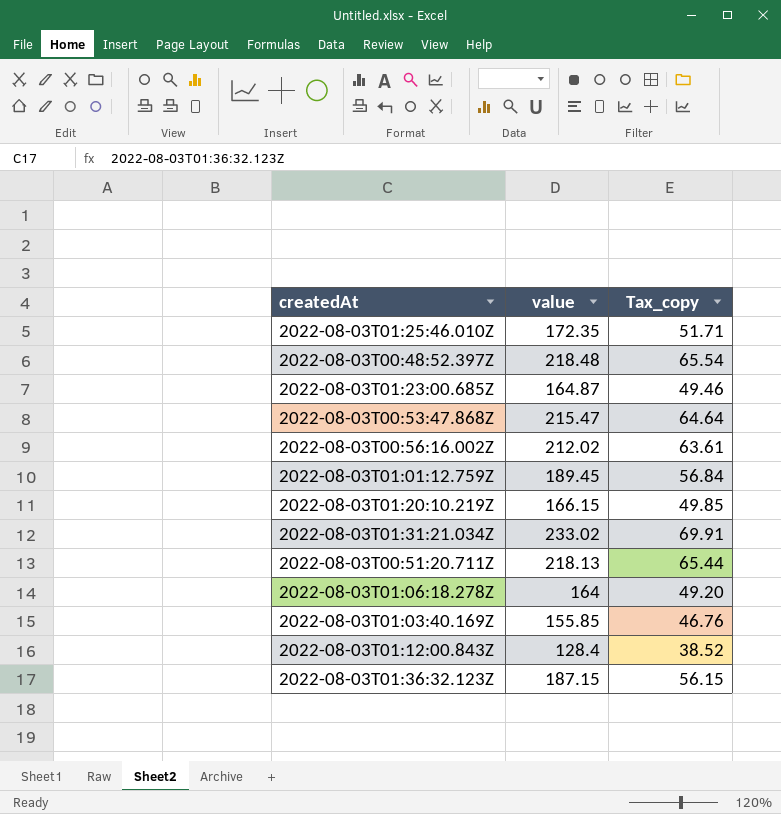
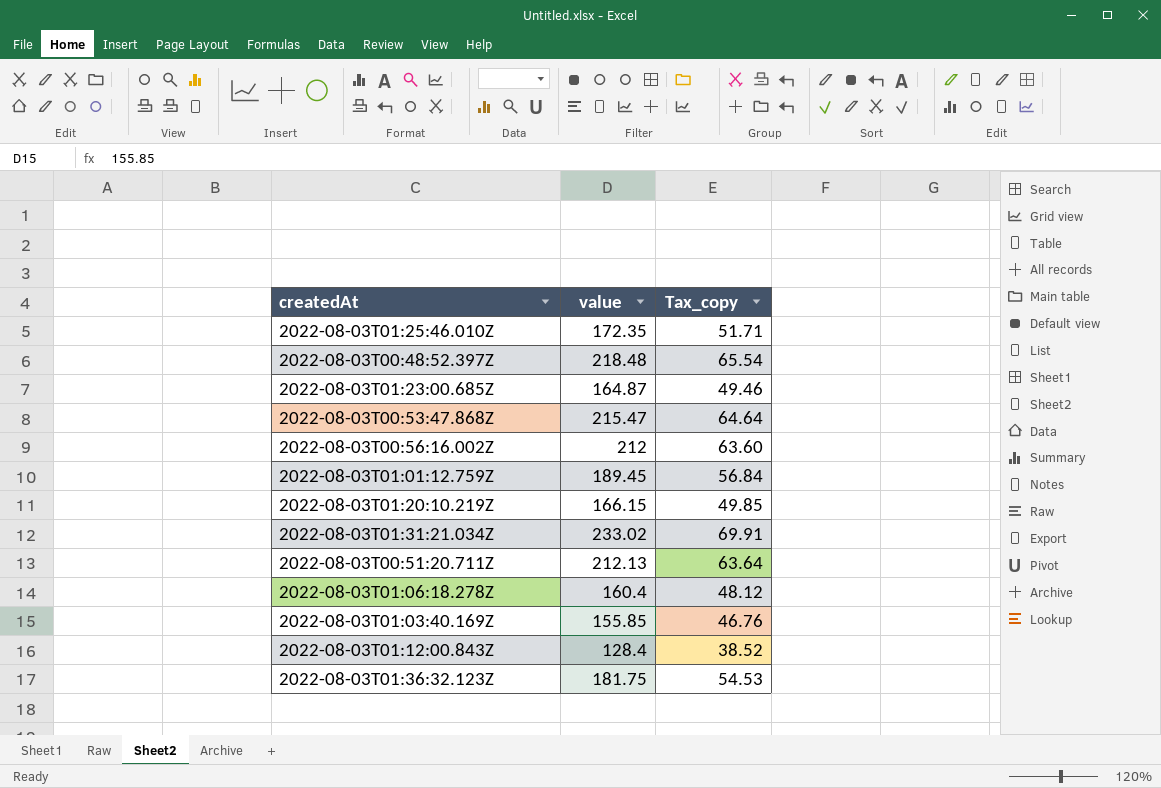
2022-08-03T00:56:16.002Z | value: 212.02 -> 212
2022-08-03T00:56:16.002Z | Tax_copy: 63.61 -> 63.60
2022-08-03T00:51:20.711Z | value: 218.13 -> 212.13
2022-08-03T00:51:20.711Z | Tax_copy: 65.44 -> 63.64
2022-08-03T01:06:18.278Z | value: 164 -> 160.4
2022-08-03T01:06:18.278Z | Tax_copy: 49.20 -> 48.12
2022-08-03T01:36:32.123Z | value: 187.15 -> 181.75
2022-08-03T01:36:32.123Z | Tax_copy: 56.15 -> 54.53

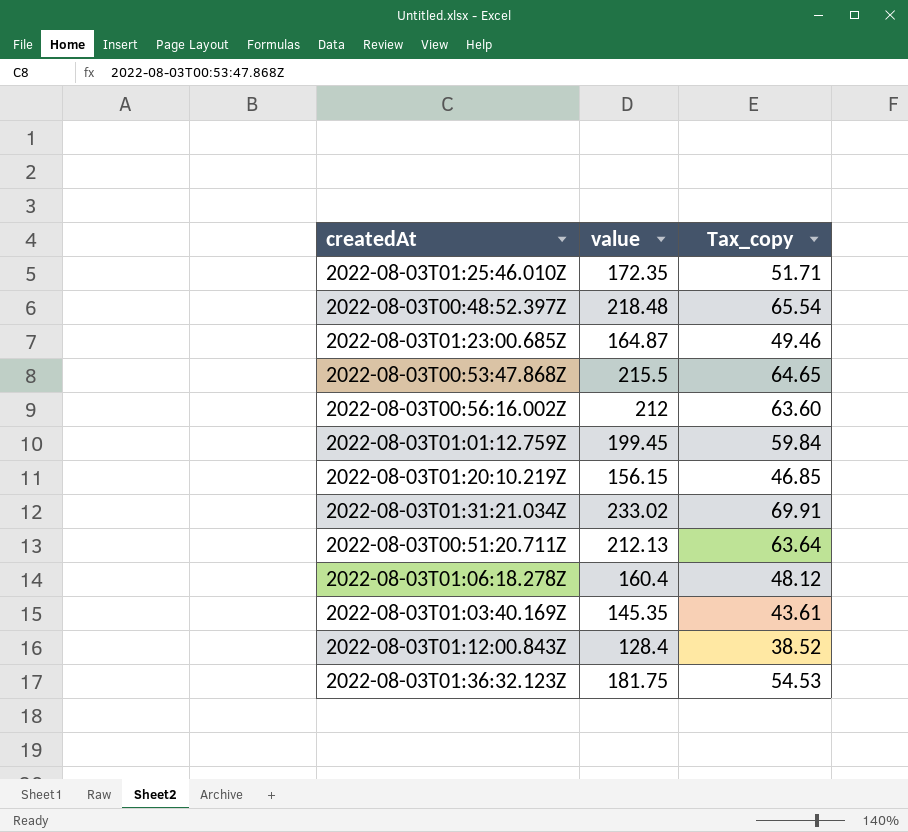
2022-08-03T00:53:47.868Z | value: 215.47 -> 215.5
2022-08-03T00:53:47.868Z | Tax_copy: 64.64 -> 64.65
2022-08-03T01:01:12.759Z | value: 189.45 -> 199.45
2022-08-03T01:01:12.759Z | Tax_copy: 56.84 -> 59.84
2022-08-03T01:20:10.219Z | value: 166.15 -> 156.15
2022-08-03T01:20:10.219Z | Tax_copy: 49.85 -> 46.85
2022-08-03T01:03:40.169Z | value: 155.85 -> 145.35
2022-08-03T01:03:40.169Z | Tax_copy: 46.76 -> 43.61

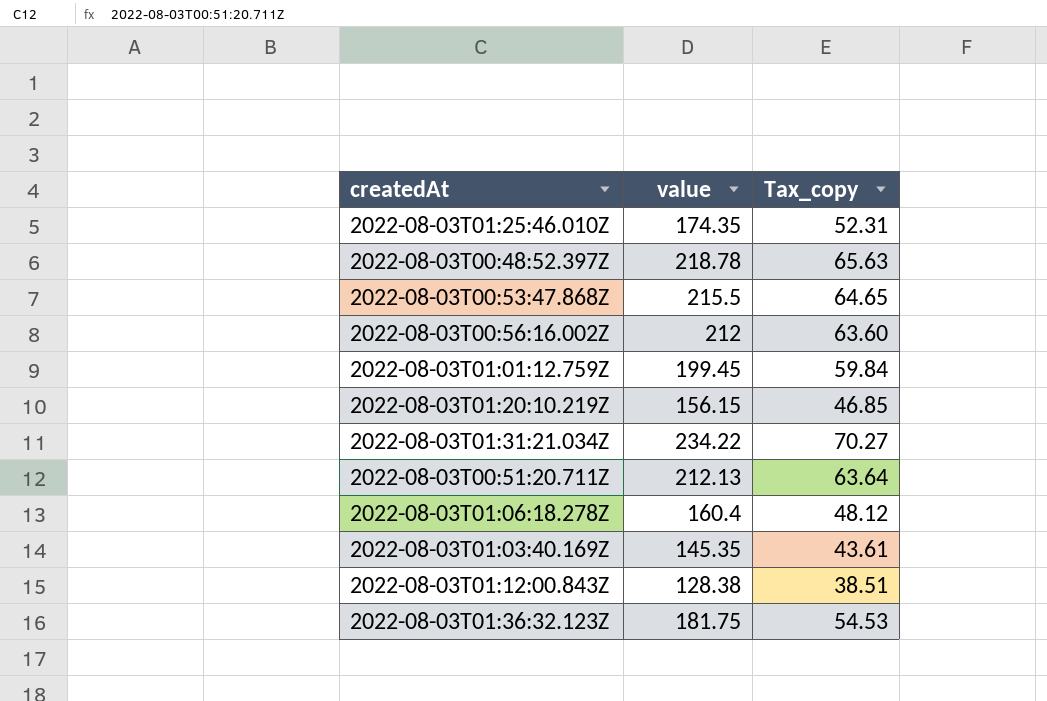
row 2022-08-03T01:23:00.685Z: 164.87 | 49.46 -> none
2022-08-03T01:25:46.010Z | value: 172.35 -> 174.35
2022-08-03T01:25:46.010Z | Tax_copy: 51.71 -> 52.31
2022-08-03T00:48:52.397Z | value: 218.48 -> 218.78
2022-08-03T00:48:52.397Z | Tax_copy: 65.54 -> 65.63
2022-08-03T01:31:21.034Z | value: 233.02 -> 234.22
2022-08-03T01:31:21.034Z | Tax_copy: 69.91 -> 70.27
2022-08-03T01:12:00.843Z | value: 128.4 -> 128.38
2022-08-03T01:12:00.843Z | Tax_copy: 38.52 -> 38.51

